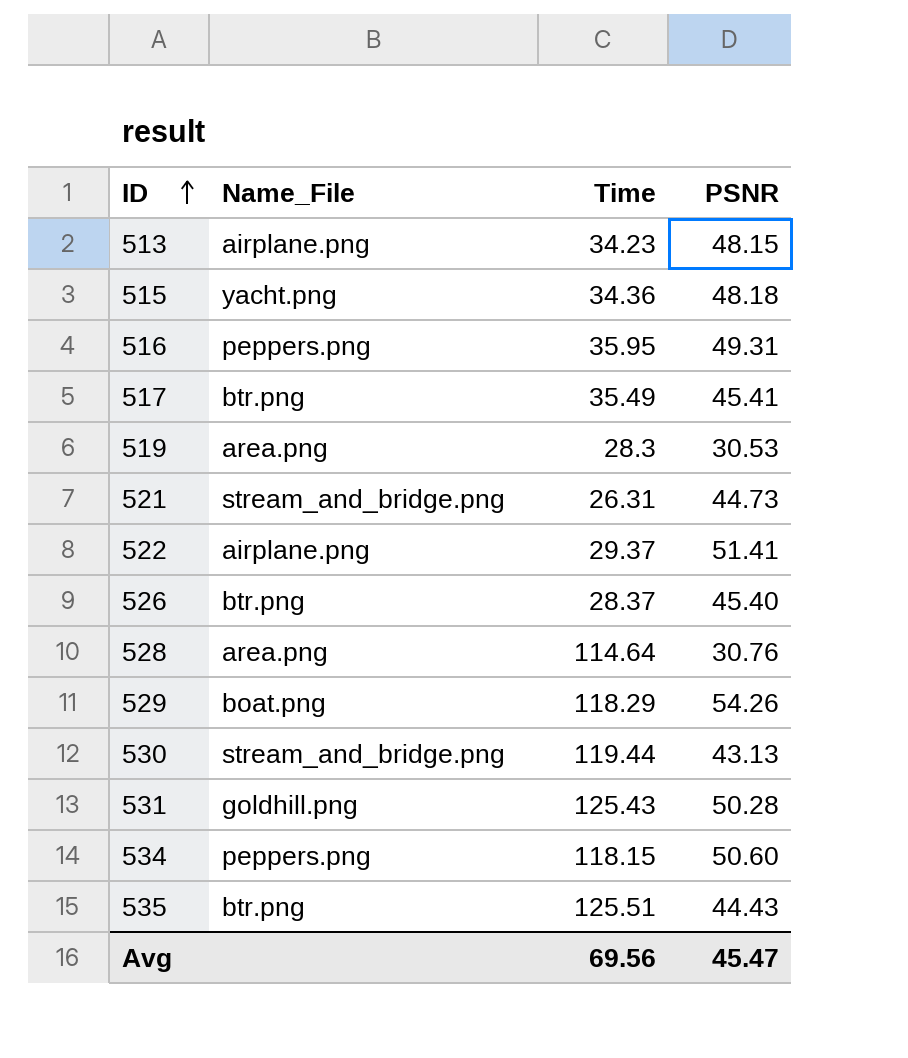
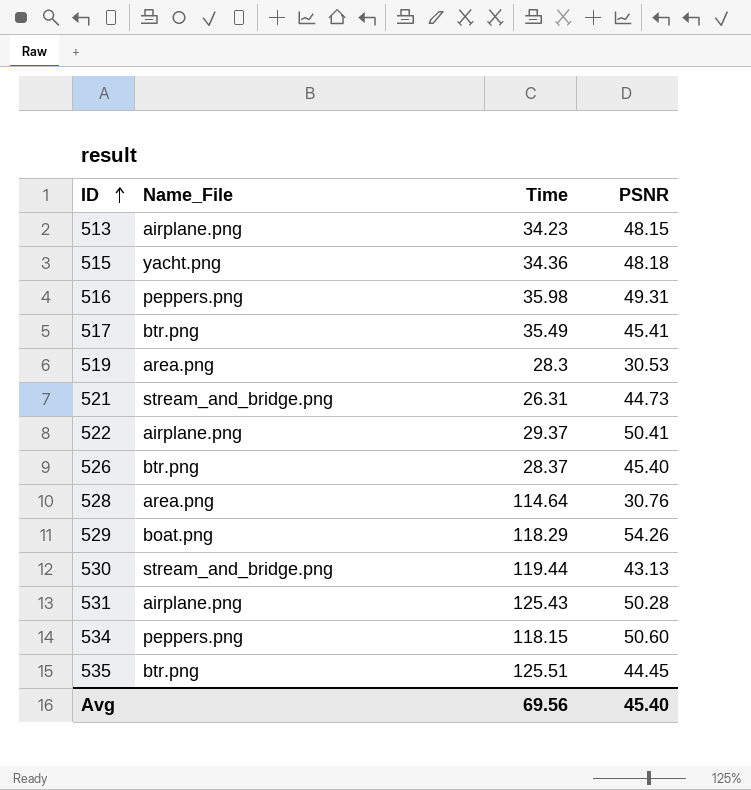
516 | Time: 35.95 -> 35.98
522 | PSNR: 51.41 -> 50.41
531 | Name_File: goldhill.png -> airplane.png
535 | PSNR: 44.43 -> 44.45
Avg | PSNR: 45.47 -> 45.40

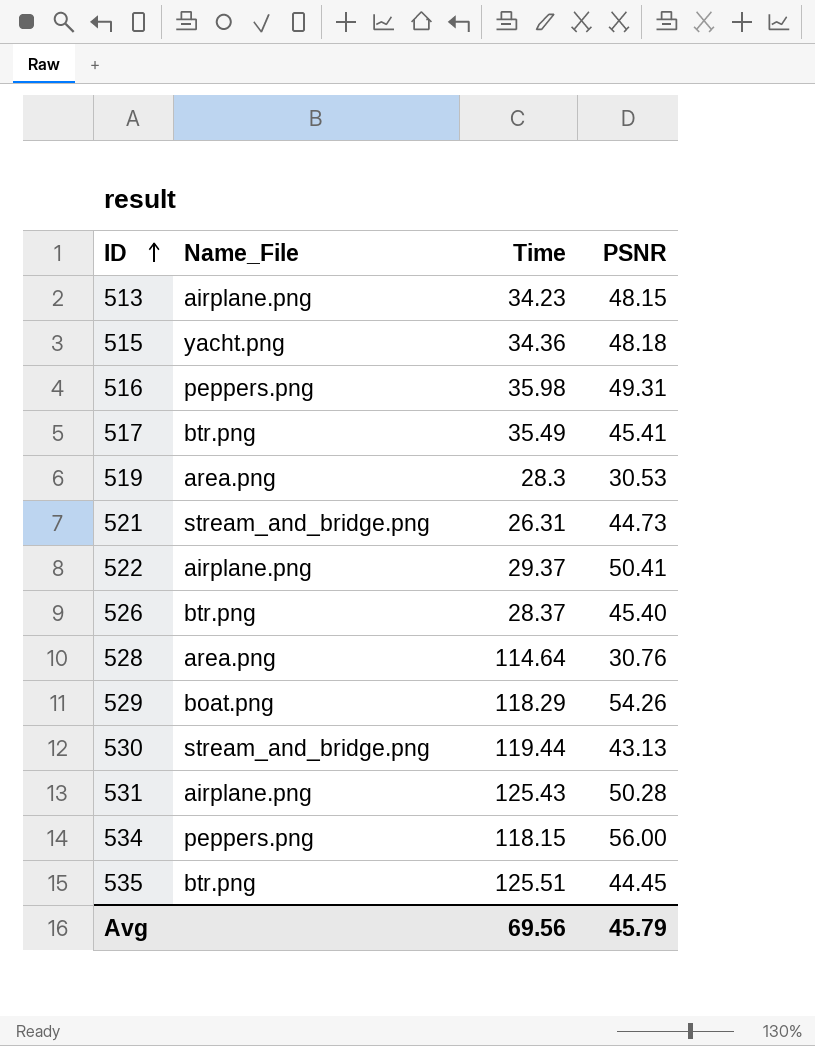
534 | PSNR: 50.60 -> 56.00
Avg | PSNR: 45.40 -> 45.79

